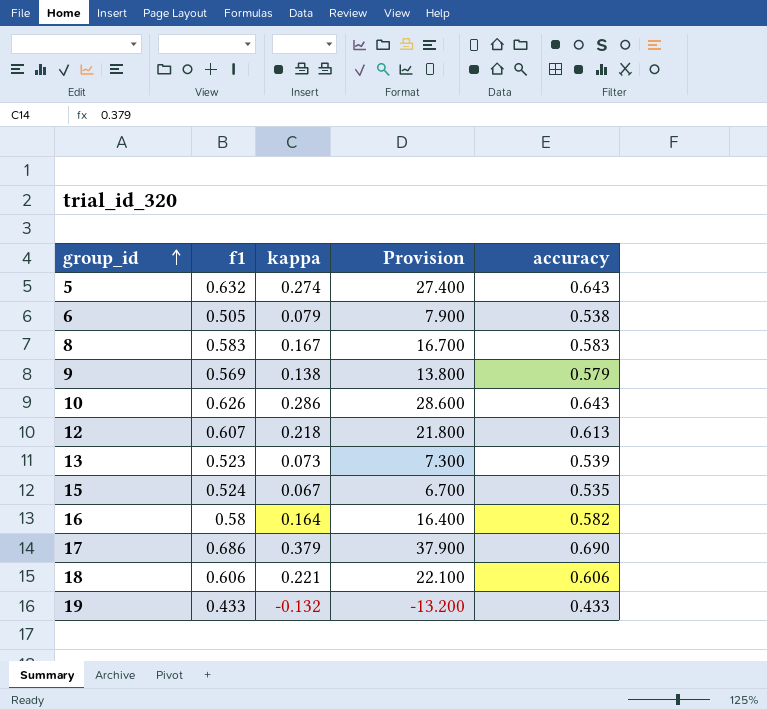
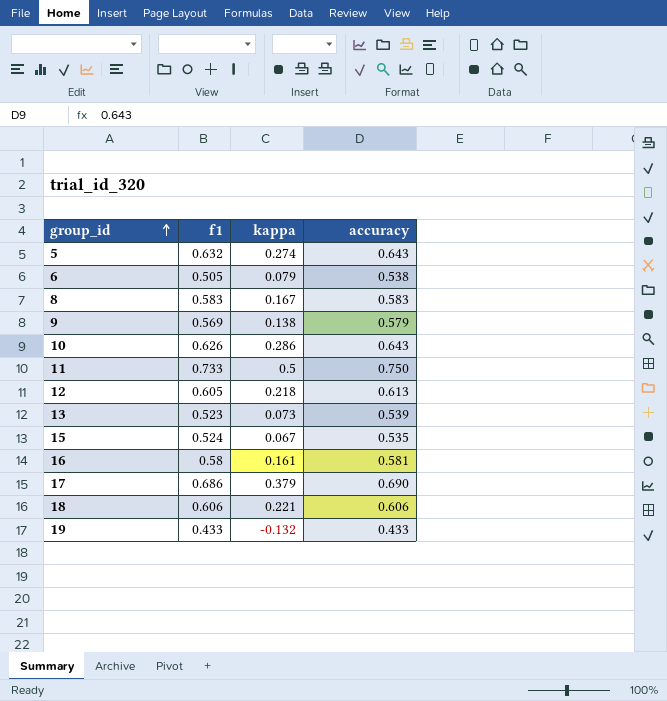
column Provision | formula: [kappa] * 100 -> none
row 11: none -> 0.733 | 0.5 | 0.750
12 | f1: 0.607 -> 0.605
16 | kappa: 0.164 -> 0.161
16 | accuracy: 0.582 -> 0.581

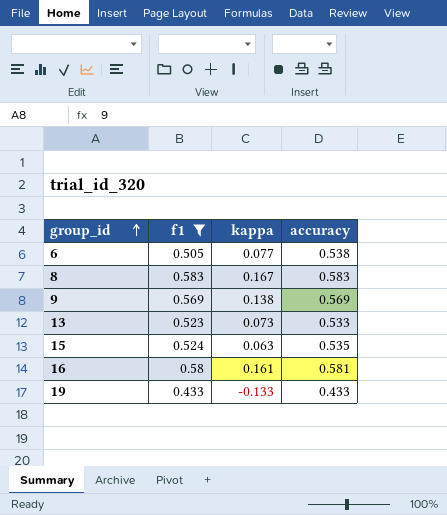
filter: none -> f1 <= 0.583
6 | kappa: 0.079 -> 0.077
9 | accuracy: 0.579 -> 0.569
13 | accuracy: 0.539 -> 0.533
15 | kappa: 0.067 -> 0.063
19 | kappa: -0.132 -> -0.133

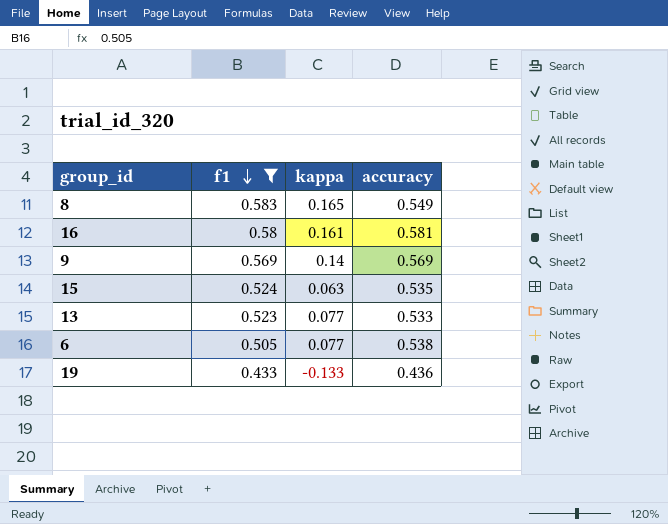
row order: group_id ascending -> f1 descending
8 | kappa: 0.167 -> 0.165
8 | accuracy: 0.583 -> 0.549
9 | kappa: 0.138 -> 0.14
13 | kappa: 0.073 -> 0.077
19 | accuracy: 0.433 -> 0.436

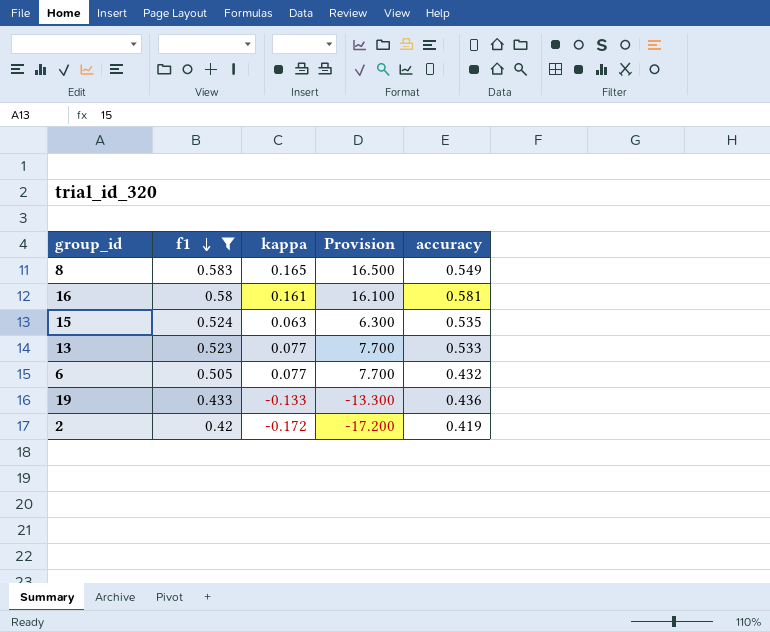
column Provision | formula: none -> [kappa] * 100
row 9: 0.569 | 0.14 | 0.569 -> none
6 | accuracy: 0.538 -> 0.432
row 2: none -> 0.42 | -0.172 | -17.200 | 0.419

